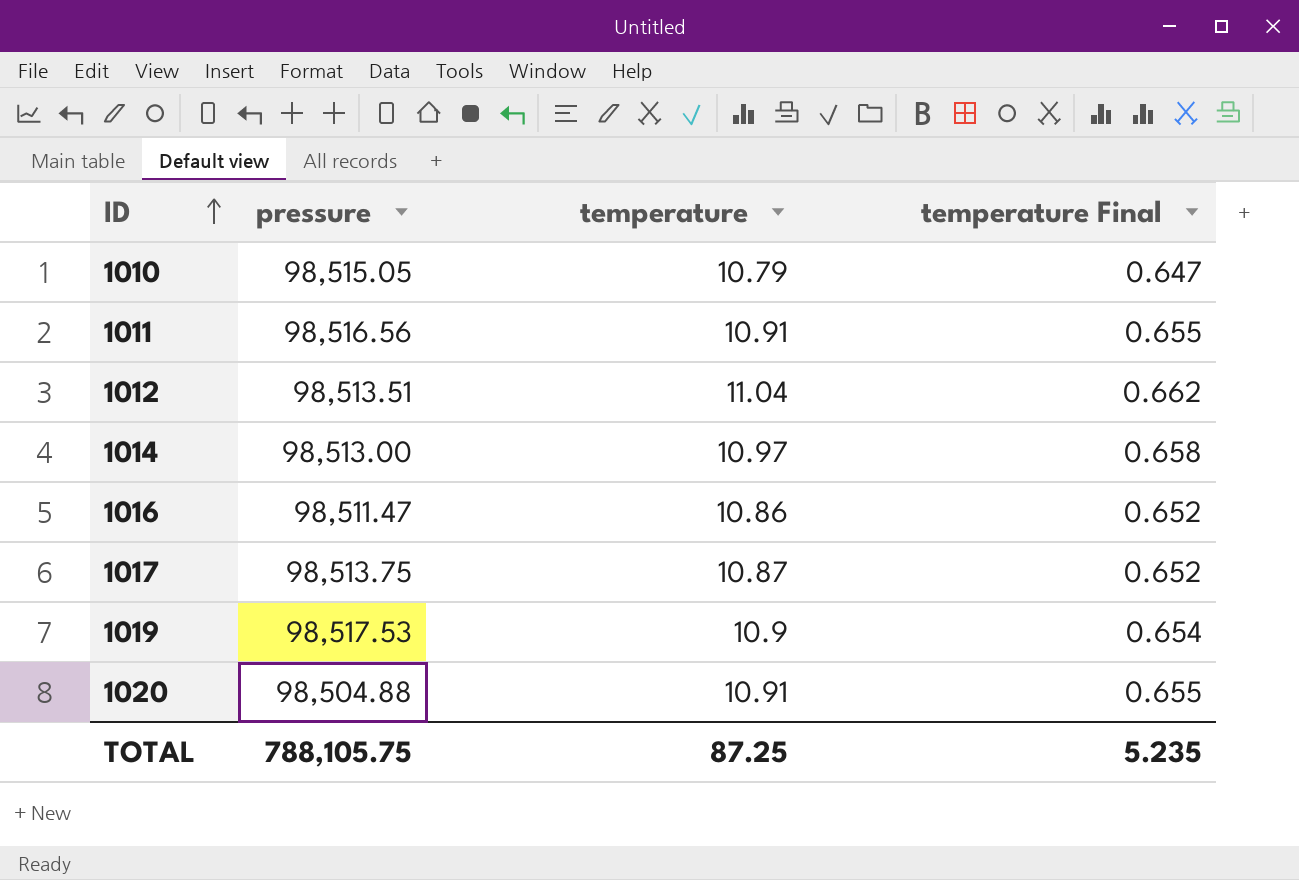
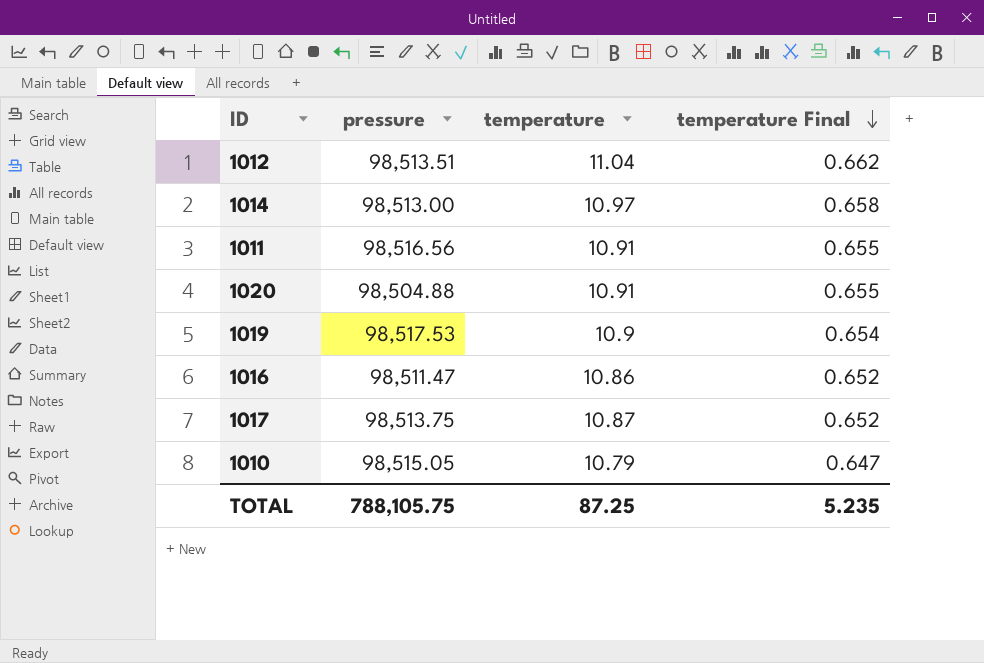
row order: ID ascending -> temperature Final descending

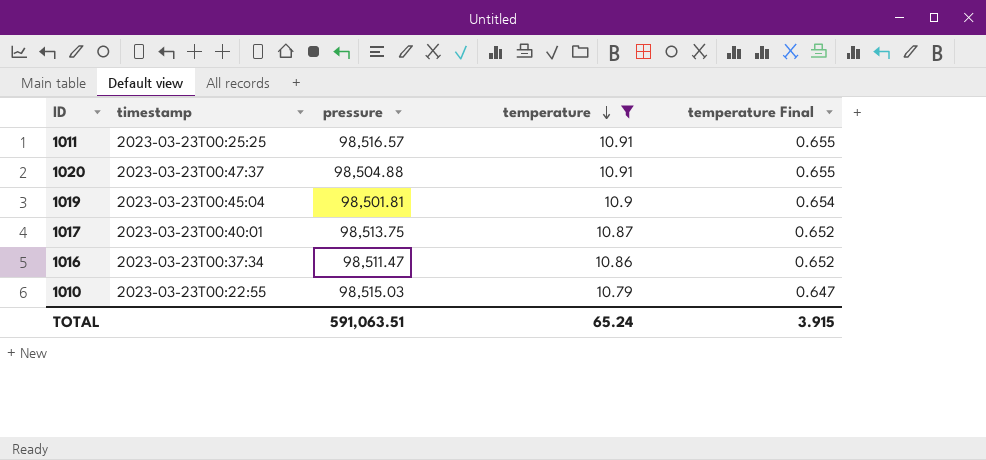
filter: none -> temperature <= 10.91
row order: temperature Final descending -> temperature descending
column timestamp | position: none -> 2
1011 | pressure: 98,516.56 -> 98,516.57
1019 | pressure: 98,517.53 -> 98,501.81
1010 | pressure: 98,515.05 -> 98,515.03
TOTAL | pressure: 788,105.75 -> 591,063.51
TOTAL | temperature: 87.25 -> 65.24
TOTAL | temperature Final: 5.235 -> 3.915

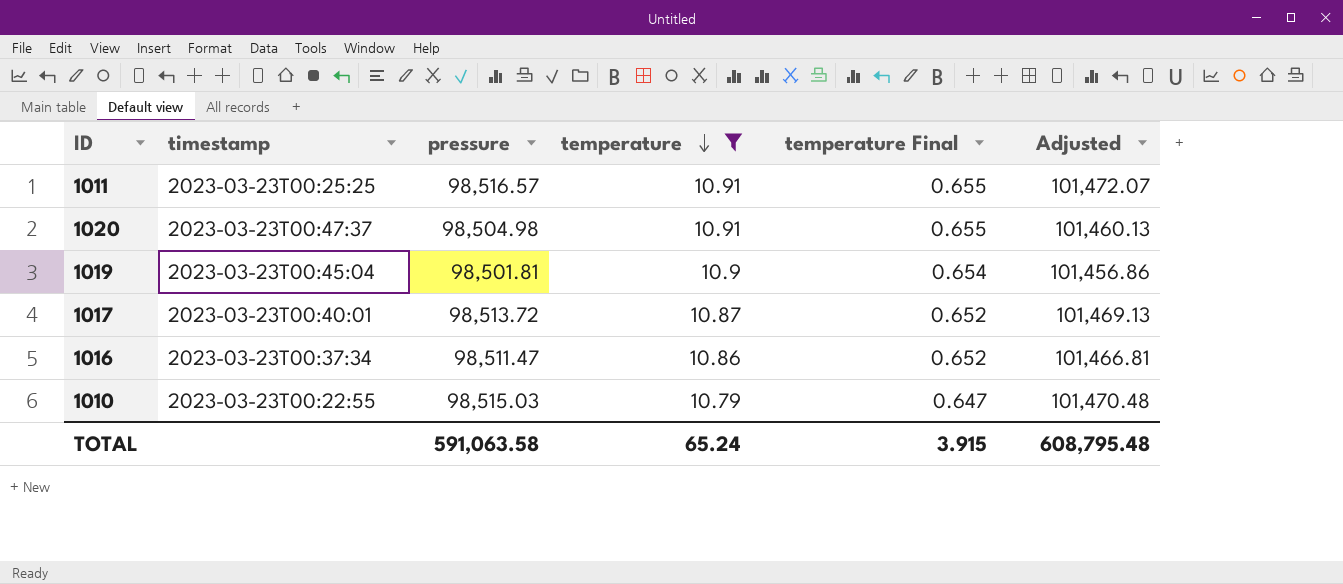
column Adjusted | formula: none -> [pressure] * 1.03
1020 | pressure: 98,504.88 -> 98,504.98
1017 | pressure: 98,513.75 -> 98,513.72
TOTAL | pressure: 591,063.51 -> 591,063.58

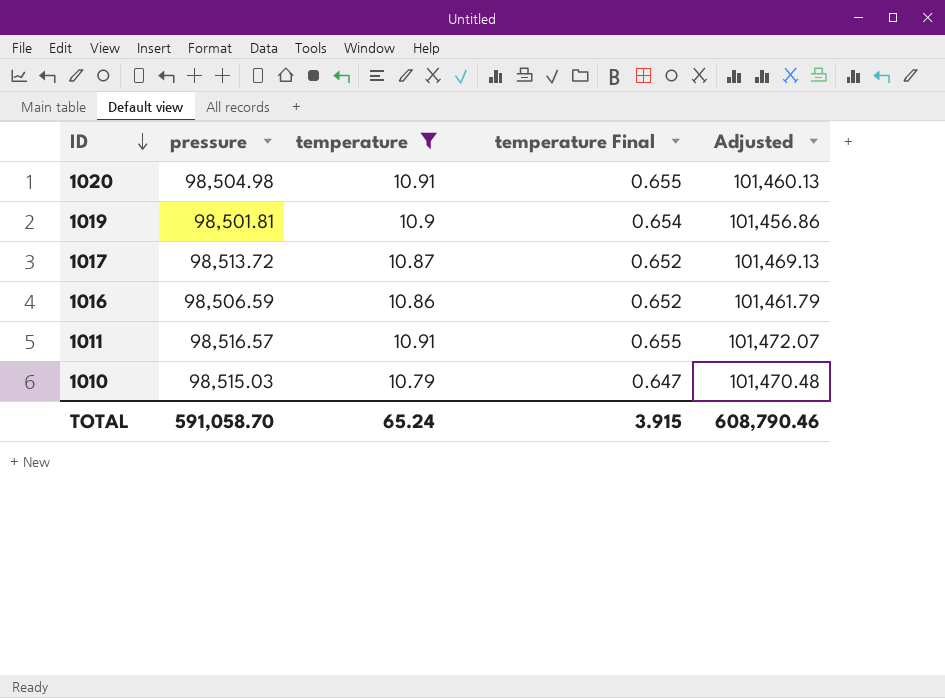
row order: temperature descending -> ID descending
column timestamp | position: 2 -> none
1016 | pressure: 98,511.47 -> 98,506.59
1016 | Adjusted: 101,466.81 -> 101,461.79
TOTAL | pressure: 591,063.58 -> 591,058.70
TOTAL | Adjusted: 608,795.48 -> 608,790.46

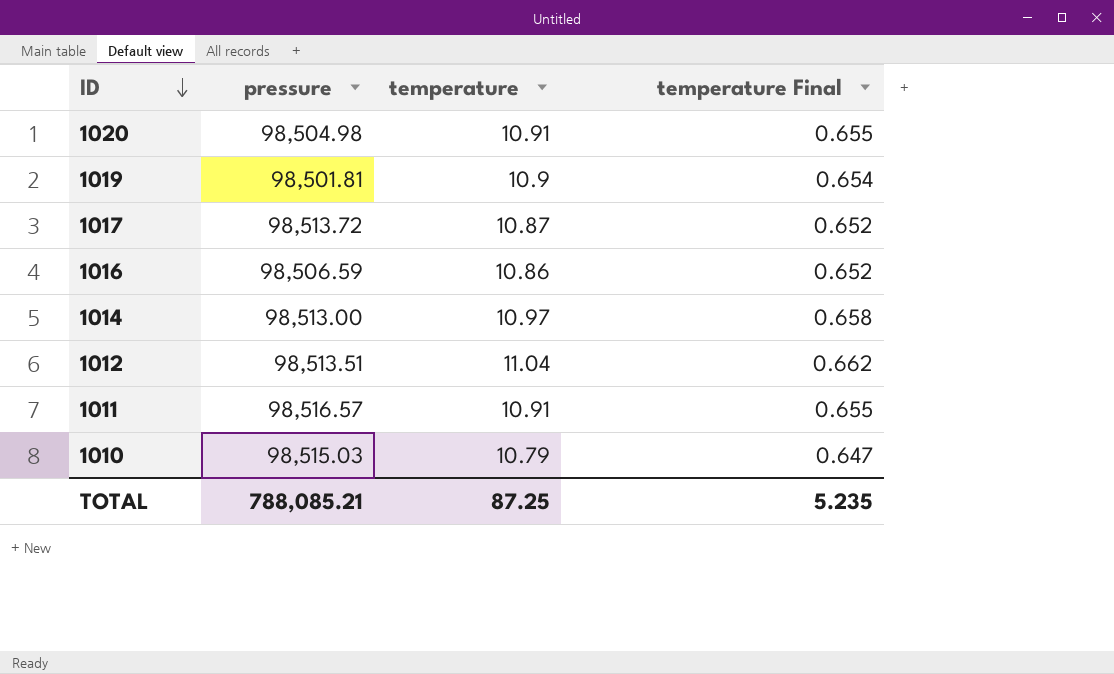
filter: temperature <= 10.91 -> none
column Adjusted | formula: [pressure] * 1.03 -> none
TOTAL | pressure: 591,058.70 -> 788,085.21
TOTAL | temperature: 65.24 -> 87.25
TOTAL | temperature Final: 3.915 -> 5.235

